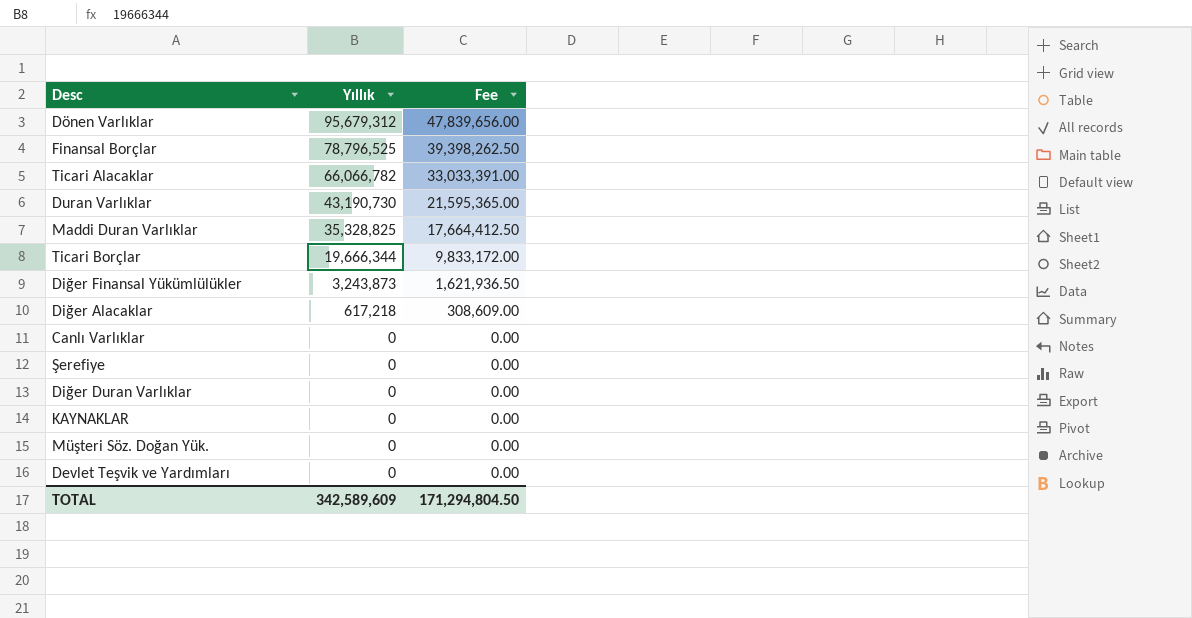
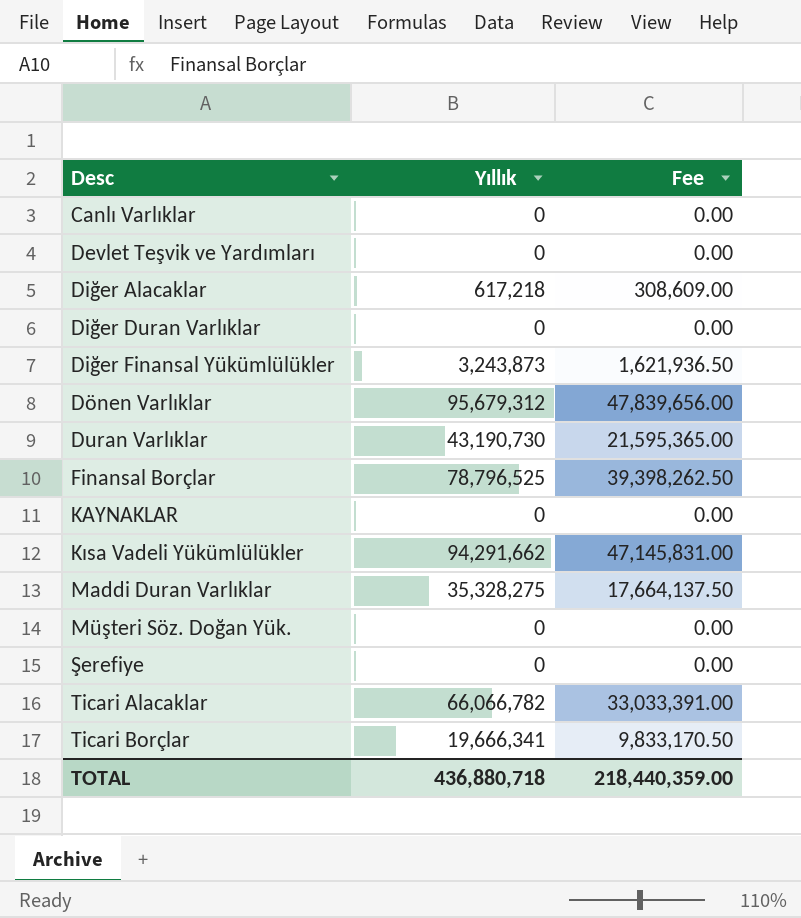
row order: Yıllık descending -> Desc ascending
row Kısa Vadeli Yükümlülükler: none -> 94,291,662 | 47,145,831.00
Maddi Duran Varlıklar | Yıllık: 35,328,825 -> 35,328,275
Maddi Duran Varlıklar | Fee: 17,664,412.50 -> 17,664,137.50
Ticari Borçlar | Yıllık: 19,666,344 -> 19,666,341
Ticari Borçlar | Fee: 9,833,172.00 -> 9,833,170.50
TOTAL | Yıllık: 342,589,609 -> 436,880,718
TOTAL | Fee: 171,294,804.50 -> 218,440,359.00

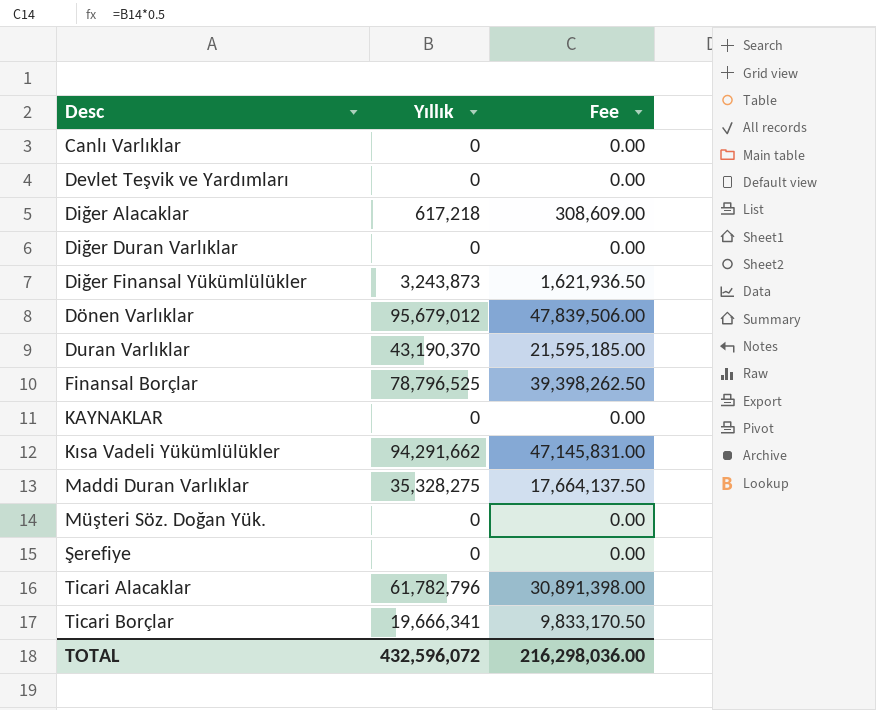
Dönen Varlıklar | Yıllık: 95,679,312 -> 95,679,012
Dönen Varlıklar | Fee: 47,839,656.00 -> 47,839,506.00
Duran Varlıklar | Yıllık: 43,190,730 -> 43,190,370
Duran Varlıklar | Fee: 21,595,365.00 -> 21,595,185.00
Ticari Alacaklar | Yıllık: 66,066,782 -> 61,782,796
Ticari Alacaklar | Fee: 33,033,391.00 -> 30,891,398.00
TOTAL | Yıllık: 436,880,718 -> 432,596,072
TOTAL | Fee: 218,440,359.00 -> 216,298,036.00

